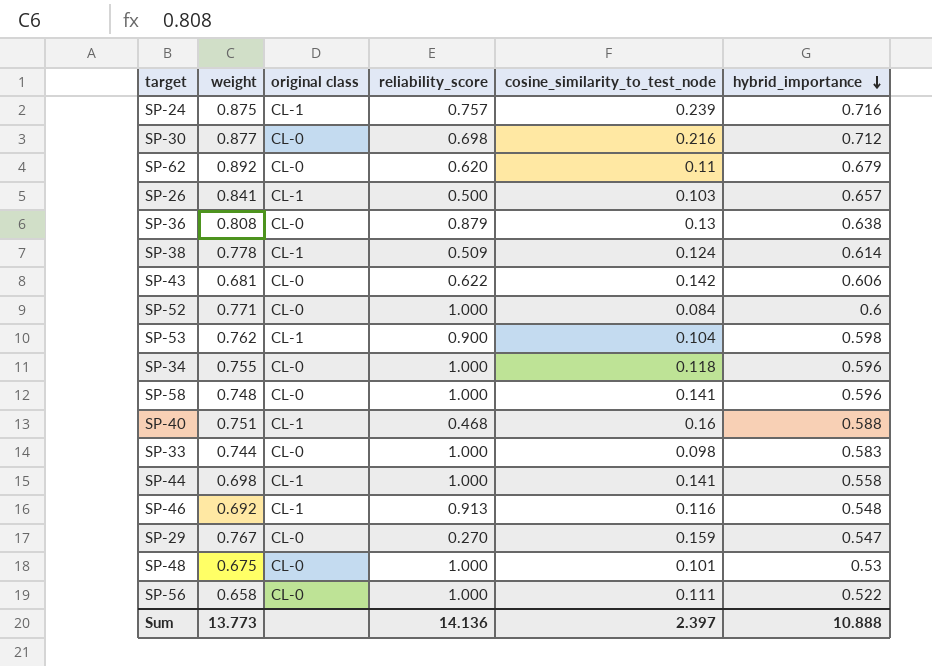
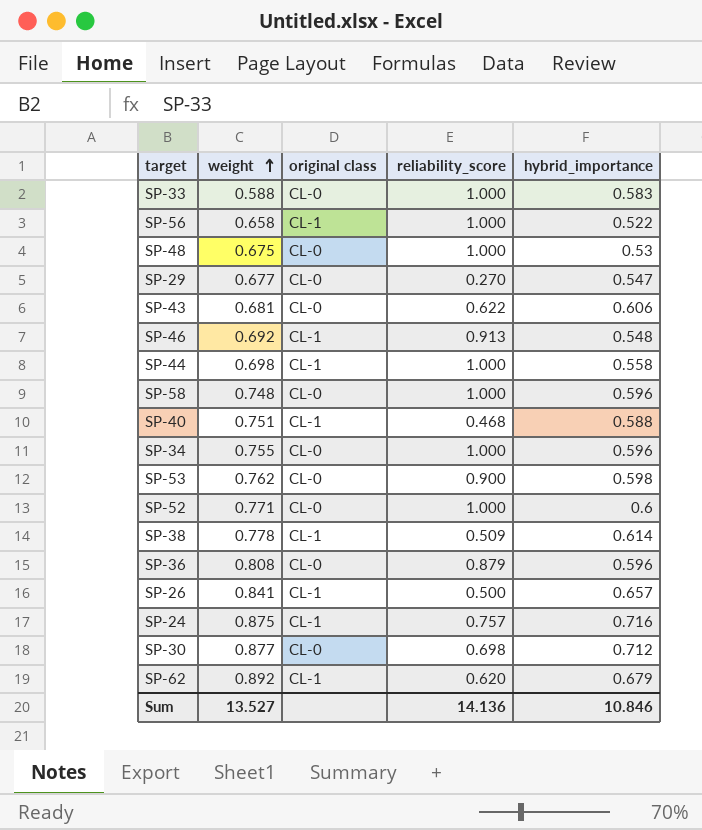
row order: hybrid_importance descending -> weight ascending
column cosine_similarity_to_test_node | position: 5 -> none
SP-33 | weight: 0.744 -> 0.588
SP-56 | original class: CL-0 -> CL-1
SP-29 | weight: 0.767 -> 0.677
SP-53 | original class: CL-1 -> CL-0
SP-36 | hybrid_importance: 0.638 -> 0.596
SP-62 | original class: CL-0 -> CL-1
Sum | weight: 13.773 -> 13.527
Sum | hybrid_importance: 10.888 -> 10.846

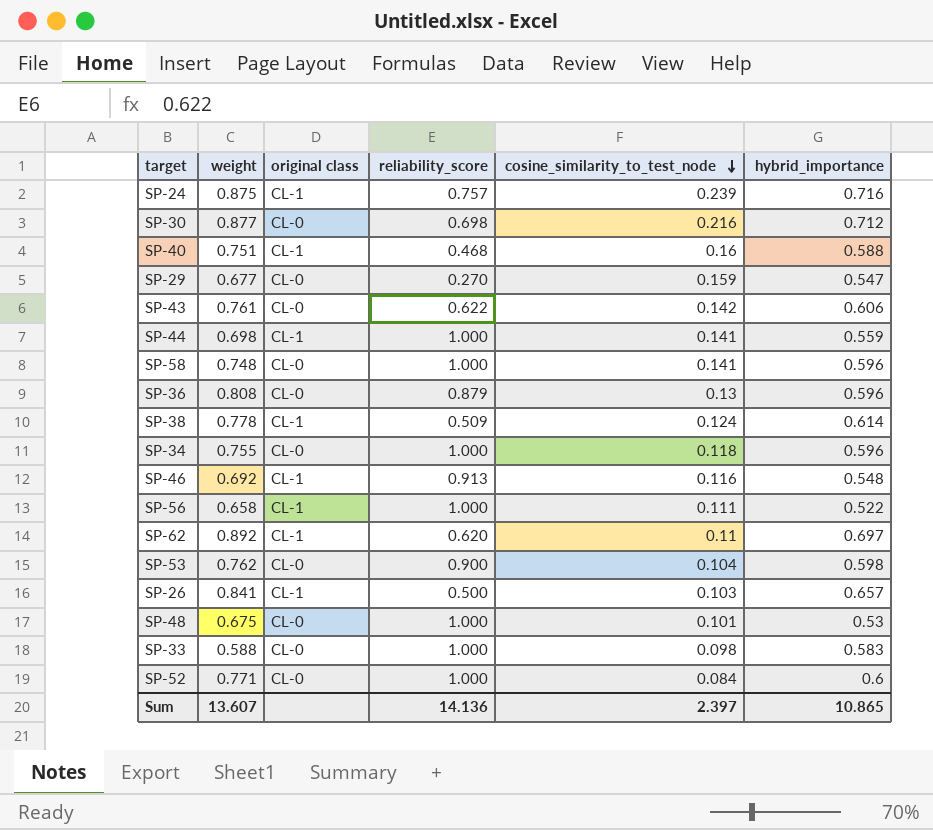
row order: weight ascending -> cosine_similarity_to_test_node descending
column cosine_similarity_to_test_node | position: none -> 5
SP-43 | weight: 0.681 -> 0.761
SP-44 | hybrid_importance: 0.558 -> 0.559
SP-62 | hybrid_importance: 0.679 -> 0.697
Sum | weight: 13.527 -> 13.607
Sum | hybrid_importance: 10.846 -> 10.865

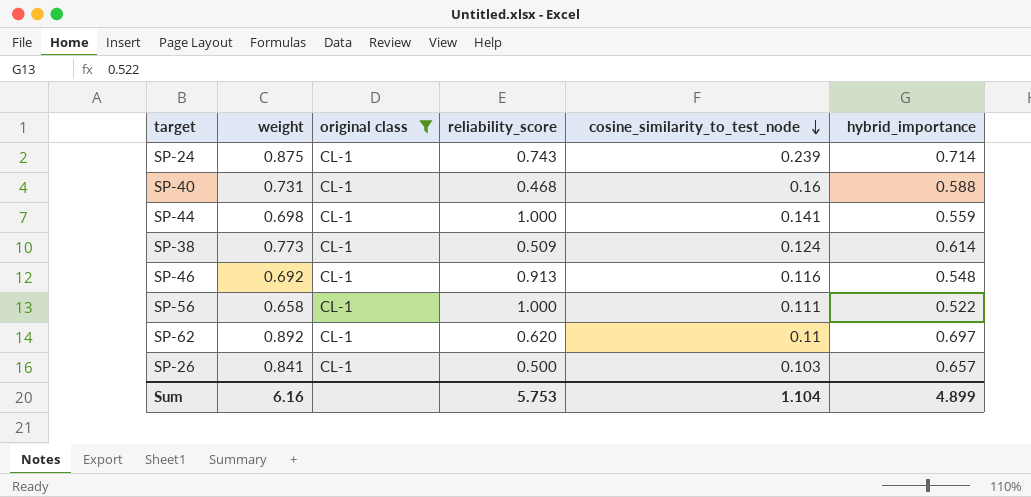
filter: none -> original class = CL-1
SP-24 | reliability_score: 0.757 -> 0.743
SP-24 | hybrid_importance: 0.716 -> 0.714
SP-40 | weight: 0.751 -> 0.731
SP-38 | weight: 0.778 -> 0.773
Sum | weight: 13.607 -> 6.16
Sum | reliability_score: 14.136 -> 5.753
Sum | cosine_similarity_to_test_node: 2.397 -> 1.104
Sum | hybrid_importance: 10.865 -> 4.899

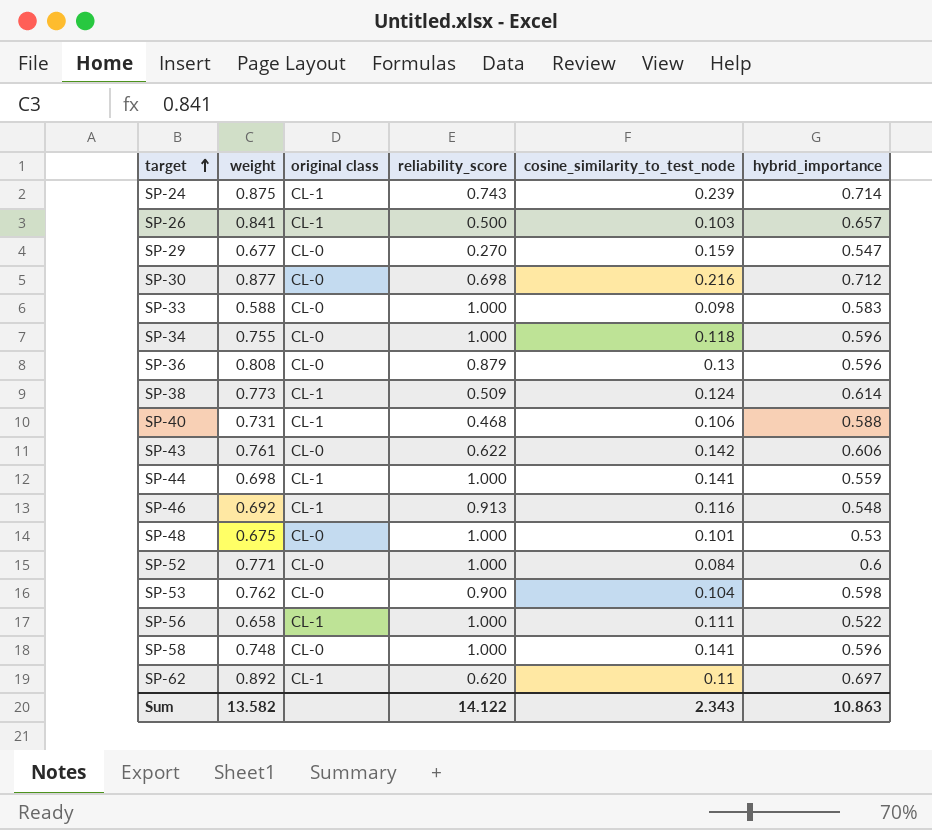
filter: original class = CL-1 -> none
row order: cosine_similarity_to_test_node descending -> target ascending
SP-40 | cosine_similarity_to_test_node: 0.16 -> 0.106
Sum | weight: 6.16 -> 13.582
Sum | reliability_score: 5.753 -> 14.122
Sum | cosine_similarity_to_test_node: 1.104 -> 2.343
Sum | hybrid_importance: 4.899 -> 10.863

